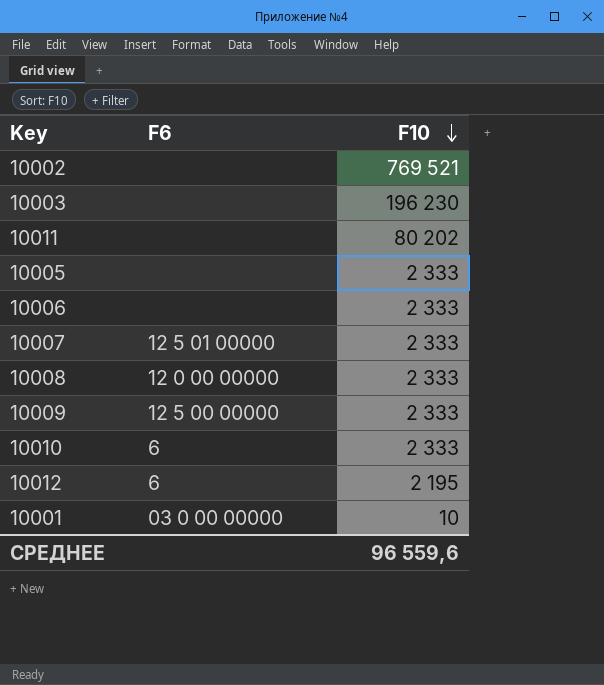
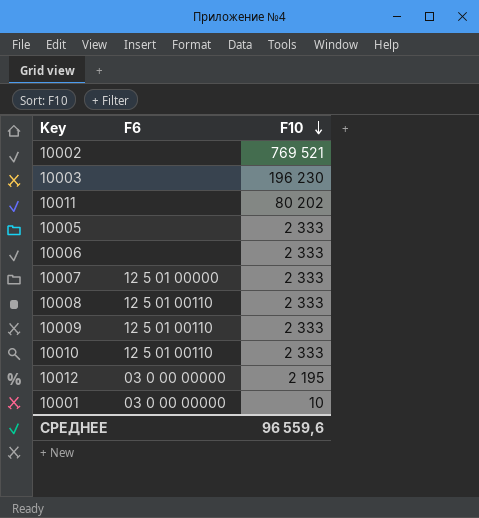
10008 | F6: 12 0 00 00000 -> 12 5 01 00110
10009 | F6: 12 5 00 00000 -> 12 5 01 00110
10010 | F6: 6 -> 12 5 01 00110
10012 | F6: 6 -> 03 0 00 00000

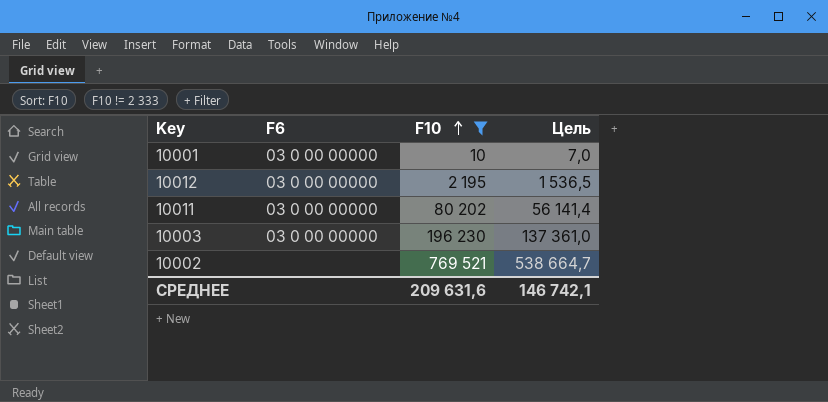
filter: none -> F10 != 2 333
row order: F10 descending -> F10 ascending
column Цель | formula: none -> [F10] * 0,7
10011 | F6: none -> 03 0 00 00000
10003 | F6: none -> 03 0 00 00000
СРЕДНЕЕ | F10: 96 559,6 -> 209 631,6

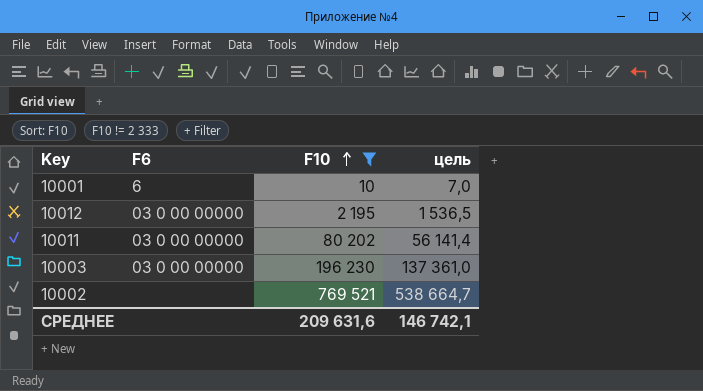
column name: Цель -> цель
10001 | F6: 03 0 00 00000 -> 6

